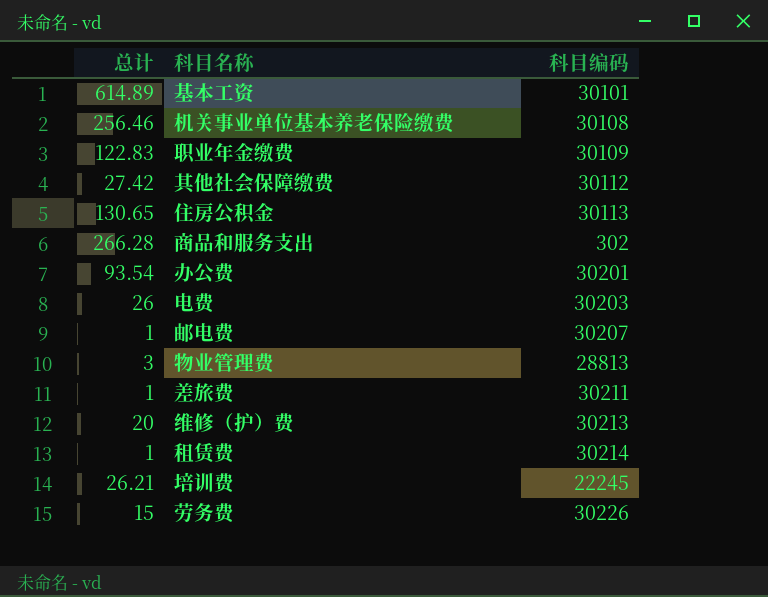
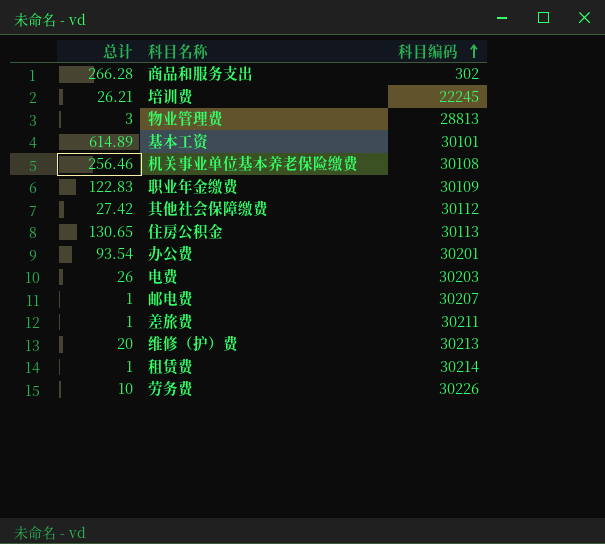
row order: none -> 科目编码 ascending
劳务费 | 总计: 15 -> 10

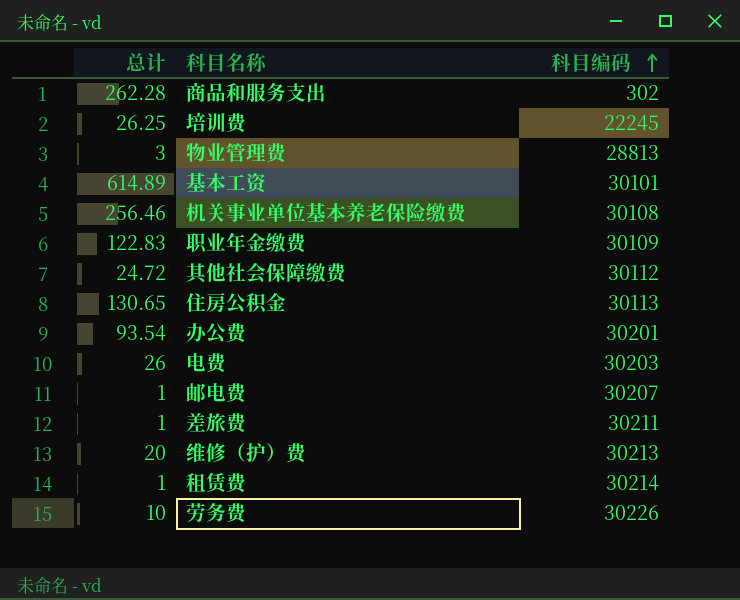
商品和服务支出 | 总计: 266.28 -> 262.28
培训费 | 总计: 26.21 -> 26.25
其他社会保障缴费 | 总计: 27.42 -> 24.72

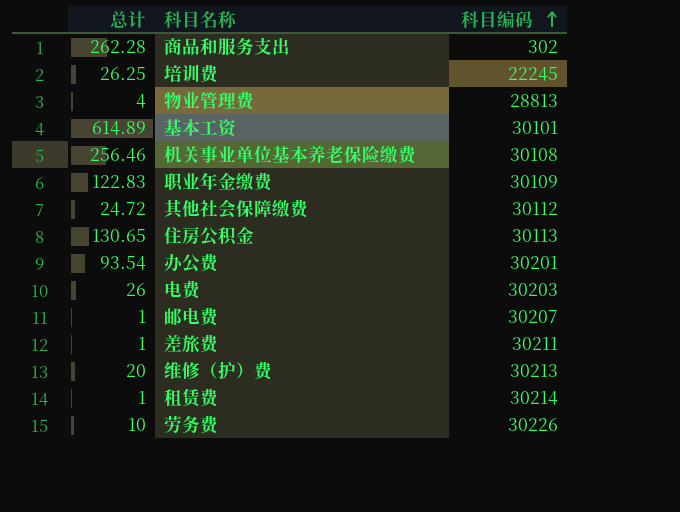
物业管理费 | 总计: 3 -> 4

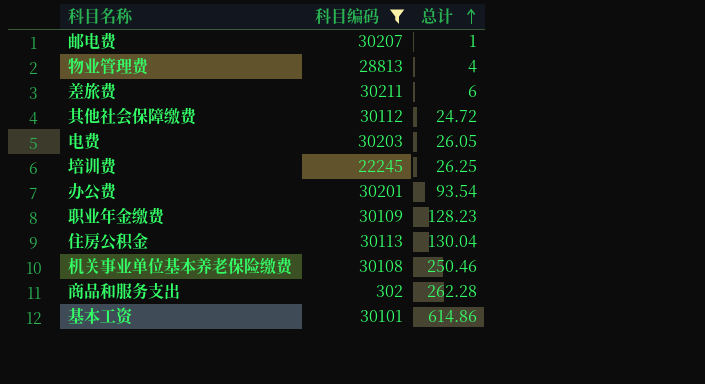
filter: none -> 科目编码 <= 30211
row order: 科目编码 ascending -> 总计 ascending
column 总计 | position: 1 -> 3
差旅费 | 总计: 1 -> 6
电费 | 总计: 26 -> 26.05
职业年金缴费 | 总计: 122.83 -> 128.23
住房公积金 | 总计: 130.65 -> 130.04
机关事业单位基本养老保险缴费 | 总计: 256.46 -> 250.46
基本工资 | 总计: 614.89 -> 614.86

